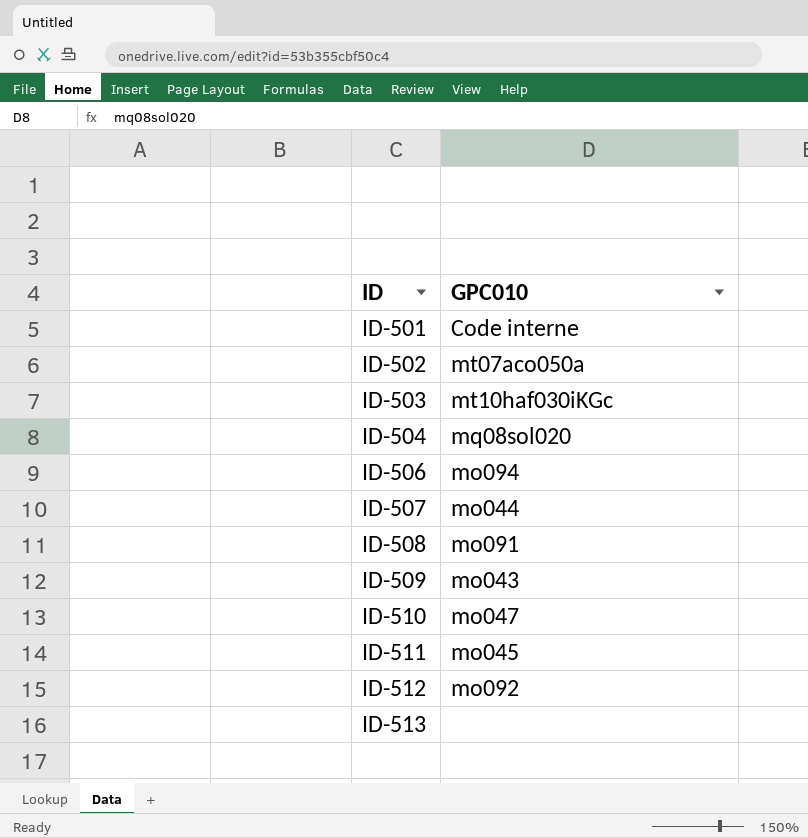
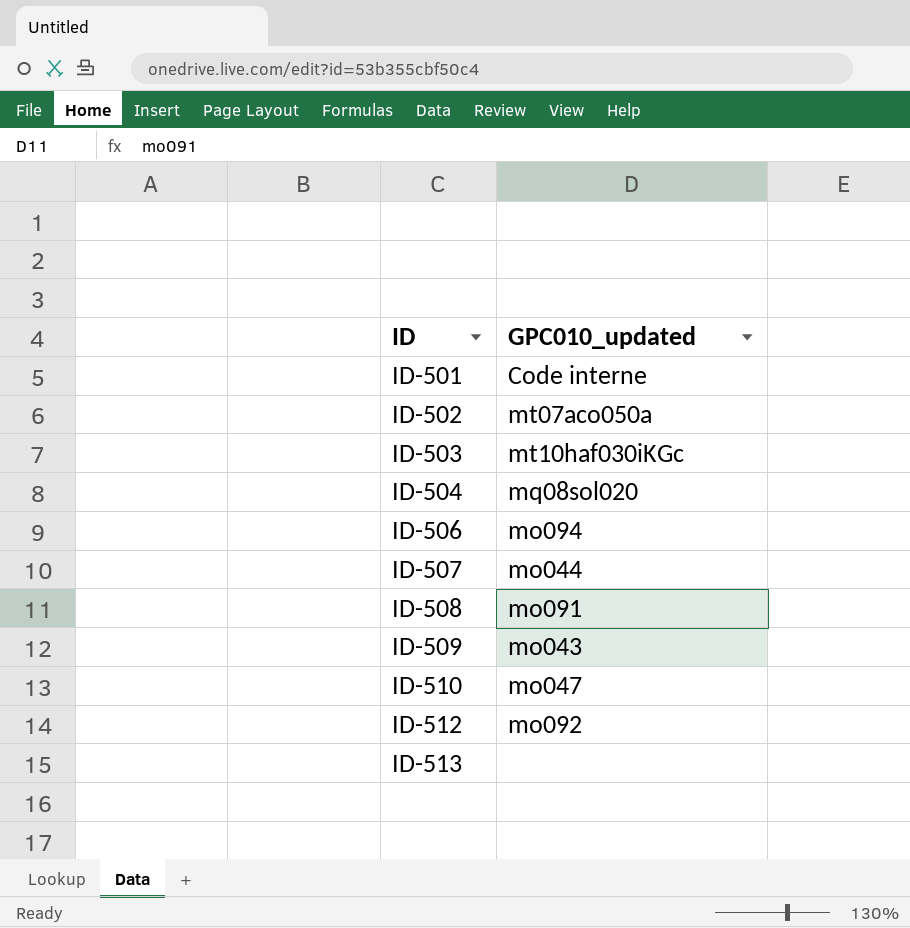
column name: GPC010 -> GPC010_updated
row ID-511: mo045 -> none

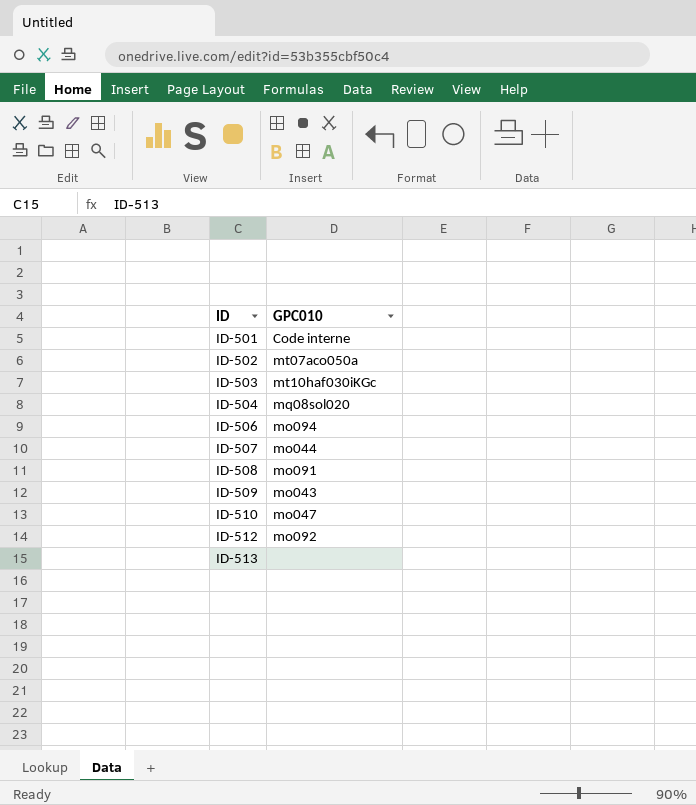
column name: GPC010_updated -> GPC010

